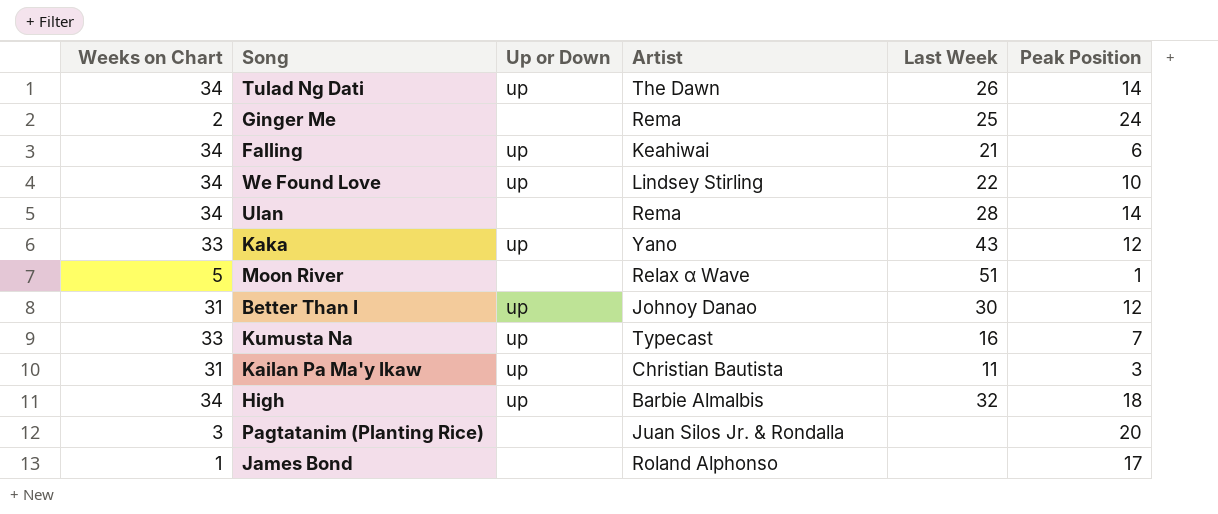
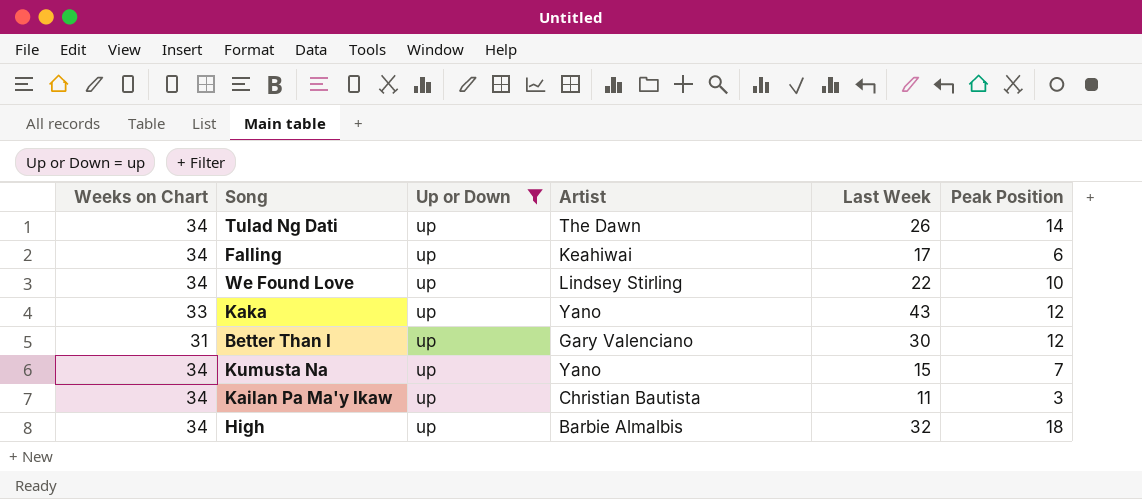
filter: none -> Up or Down = up
Falling | Last Week: 21 -> 17
Better Than I | Artist: Johnoy Danao -> Gary Valenciano
Kumusta Na | Weeks on Chart: 33 -> 34
Kumusta Na | Artist: Typecast -> Yano
Kumusta Na | Last Week: 16 -> 15
Kailan Pa Ma'y Ikaw | Weeks on Chart: 31 -> 34

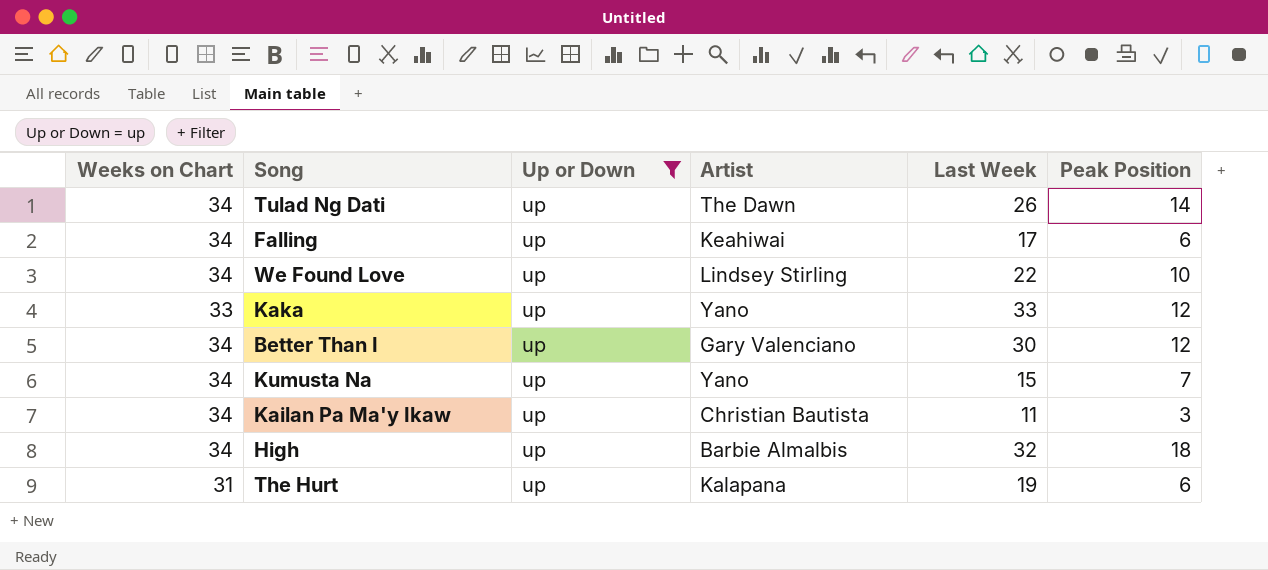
Kaka | Last Week: 43 -> 33
Better Than I | Weeks on Chart: 31 -> 34
row The Hurt: none -> 31 | up | Kalapana | 19 | 6

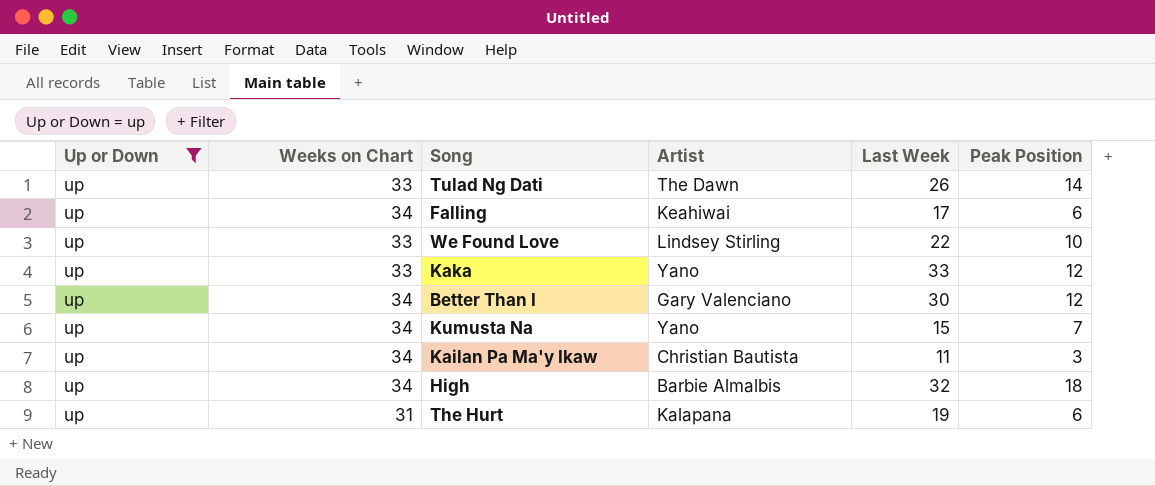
column Up or Down | position: 3 -> 1
Tulad Ng Dati | Weeks on Chart: 34 -> 33
We Found Love | Weeks on Chart: 34 -> 33

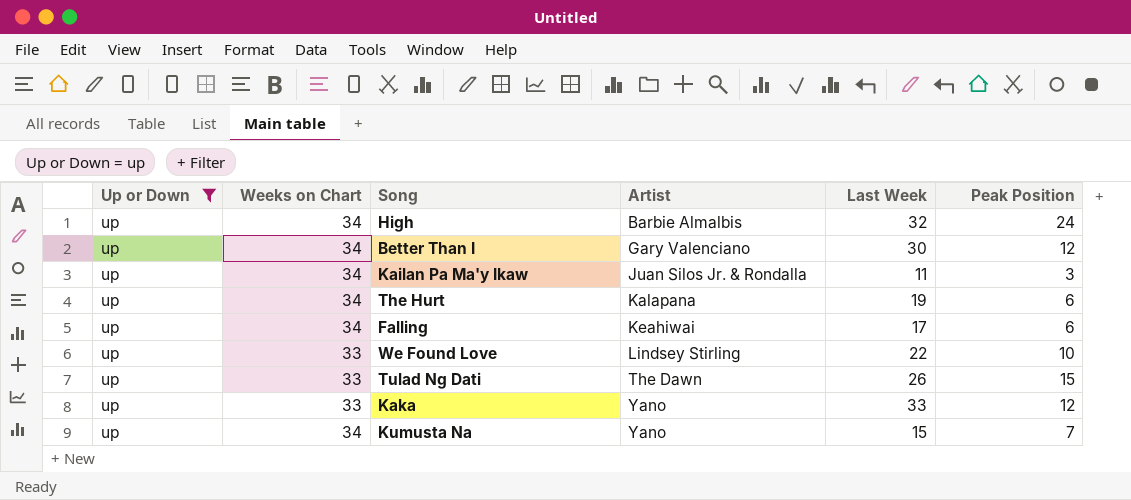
row order: none -> Artist ascending
High | Peak Position: 18 -> 24
Kailan Pa Ma'y Ikaw | Artist: Christian Bautista -> Juan Silos Jr. & Rondalla
The Hurt | Weeks on Chart: 31 -> 34
Tulad Ng Dati | Peak Position: 14 -> 15

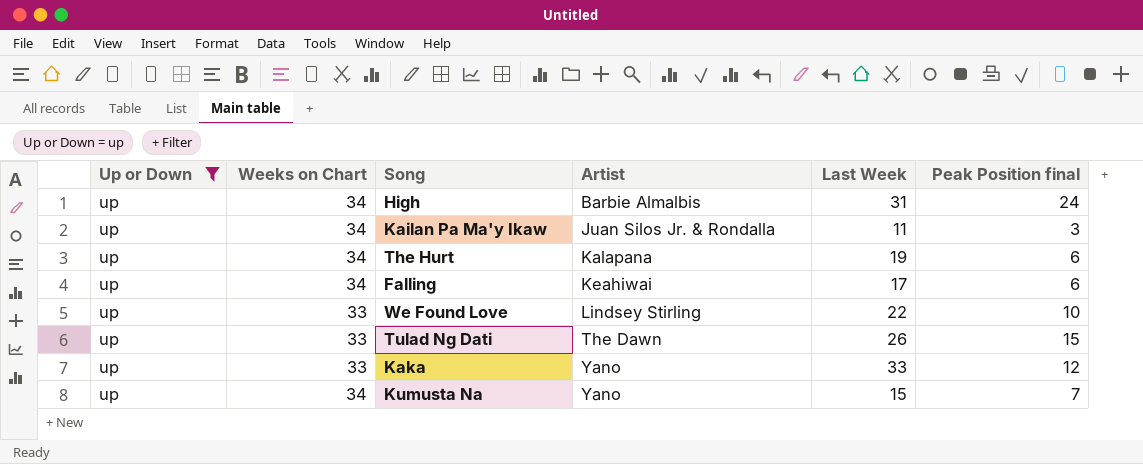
column name: Peak Position -> Peak Position final
row Better Than I: up | 34 | Gary Valenciano | 30 | 12 -> none
High | Last Week: 32 -> 31

